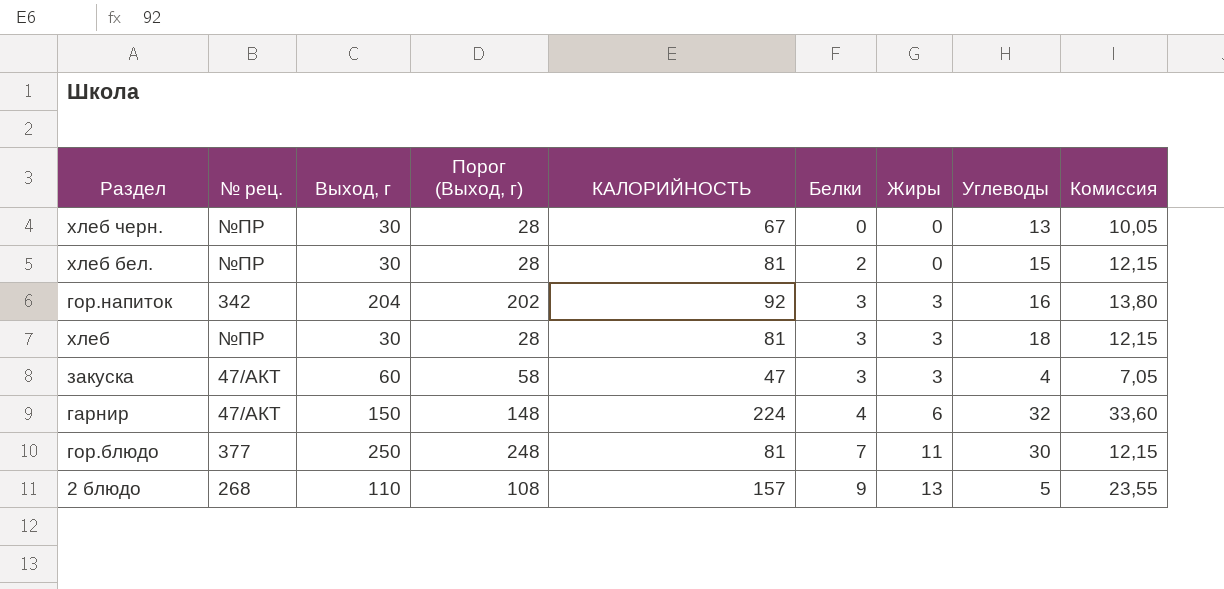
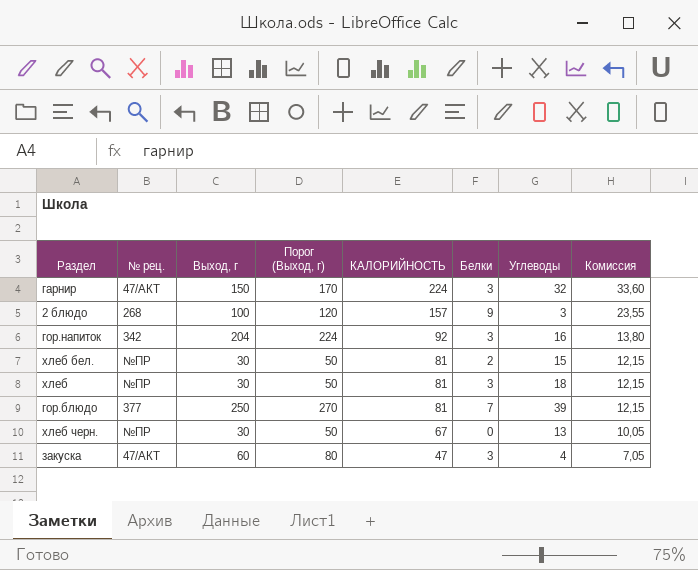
row order: Белки ascending -> КАЛОРИЙНОСТЬ descending
column Жиры | position: 7 -> none
column Порог (Выход, г) | formula: [Выход, г] - 2 -> [Выход, г] + 20
гарнир | Белки: 4 -> 3
2 блюдо | Выход, г: 110 -> 100
2 блюдо | Углеводы: 5 -> 3
гор.блюдо | Углеводы: 30 -> 39

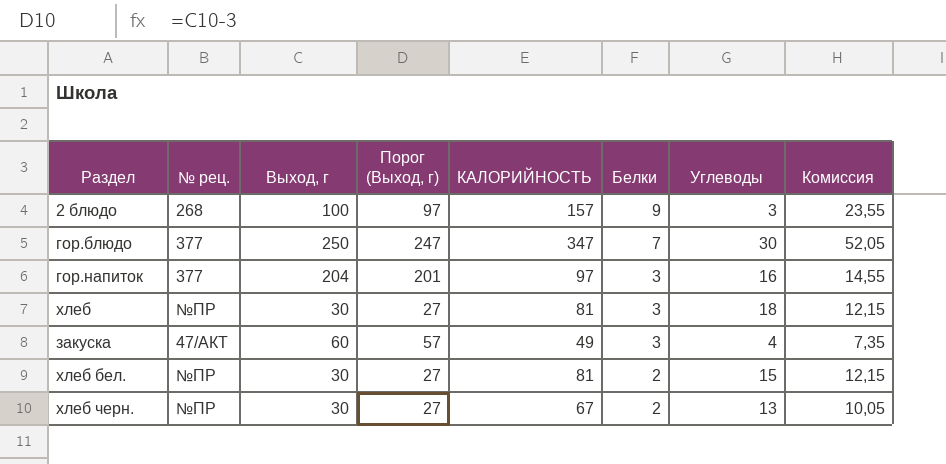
row order: КАЛОРИЙНОСТЬ descending -> Белки descending
column Порог (Выход, г) | formula: [Выход, г] + 20 -> [Выход, г] - 3
row гарнир: 47/АКТ | 150 | 170 | 224 | 3 | 32 | 33,60 -> none
гор.блюдо | КАЛОРИЙНОСТЬ: 81 -> 347
гор.блюдо | Углеводы: 39 -> 30
гор.блюдо | Комиссия: 12,15 -> 52,05
гор.напиток | № рец.: 342 -> 377
гор.напиток | КАЛОРИЙНОСТЬ: 92 -> 97
гор.напиток | Комиссия: 13,80 -> 14,55
закуска | КАЛОРИЙНОСТЬ: 47 -> 49
закуска | Комиссия: 7,05 -> 7,35
хлеб черн. | Белки: 0 -> 2

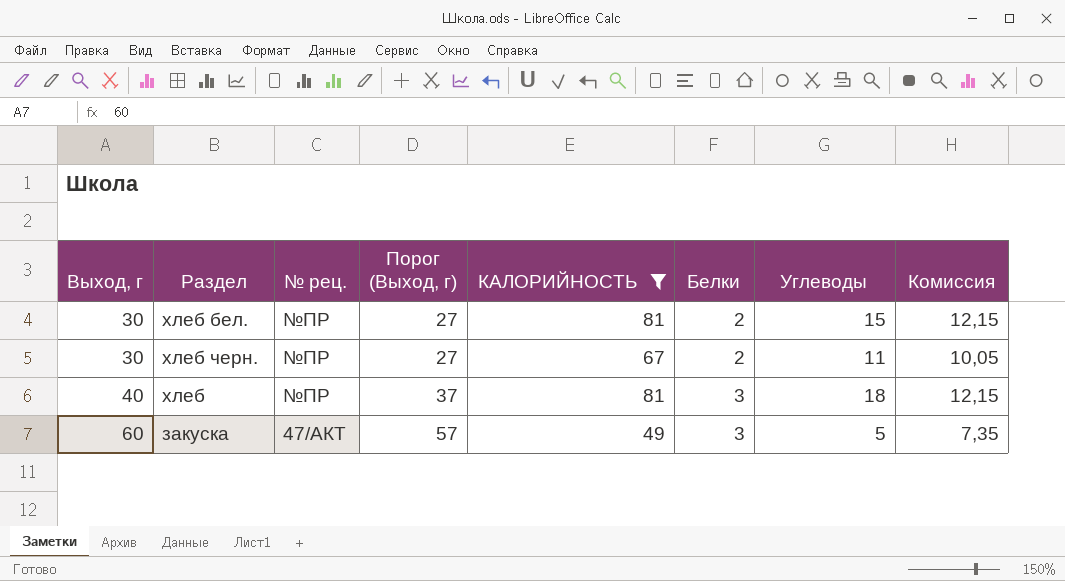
filter: none -> КАЛОРИЙНОСТЬ <= 81
row order: Белки descending -> Выход, г ascending
column Выход, г | position: 3 -> 1
хлеб черн. | Углеводы: 13 -> 11
хлеб | Выход, г: 30 -> 40
хлеб | Порог (Выход, г): 27 -> 37
закуска | Углеводы: 4 -> 5

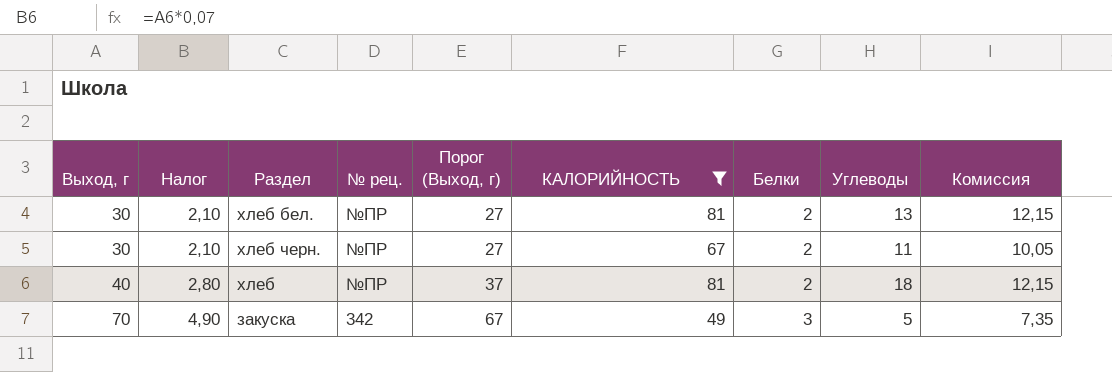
column Налог | formula: none -> [Выход, г] * 0,07
хлеб бел. | Углеводы: 15 -> 13
хлеб | Белки: 3 -> 2
закуска | Выход, г: 60 -> 70
закуска | № рец.: 47/АКТ -> 342
закуска | Порог (Выход, г): 57 -> 67

